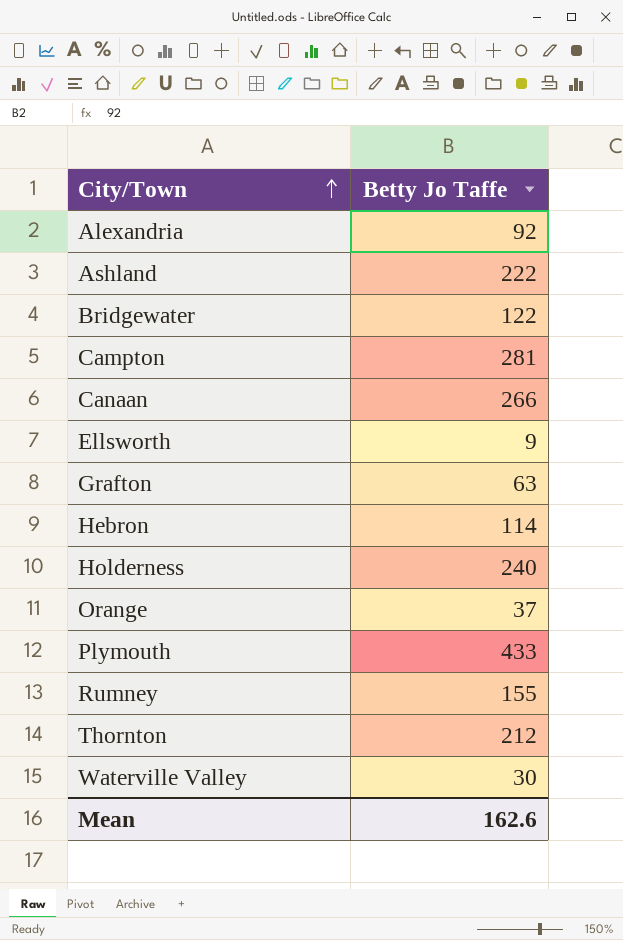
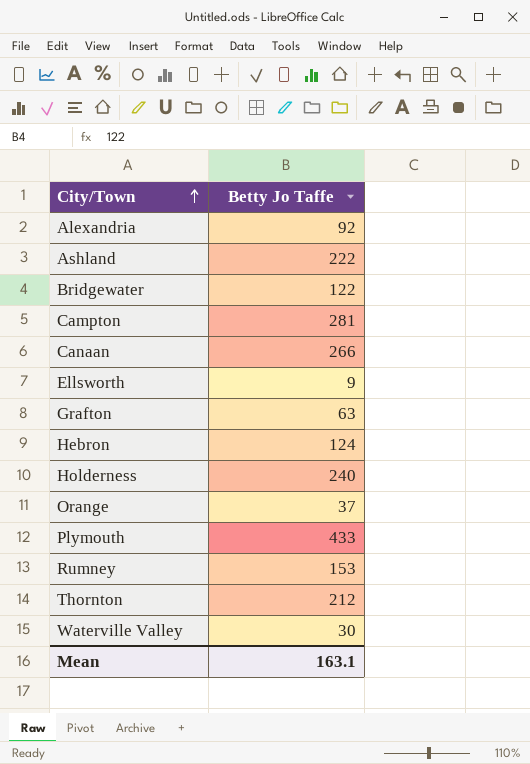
Hebron | Betty Jo Taffe: 114 -> 124
Rumney | Betty Jo Taffe: 155 -> 153
Mean | Betty Jo Taffe: 162.6 -> 163.1

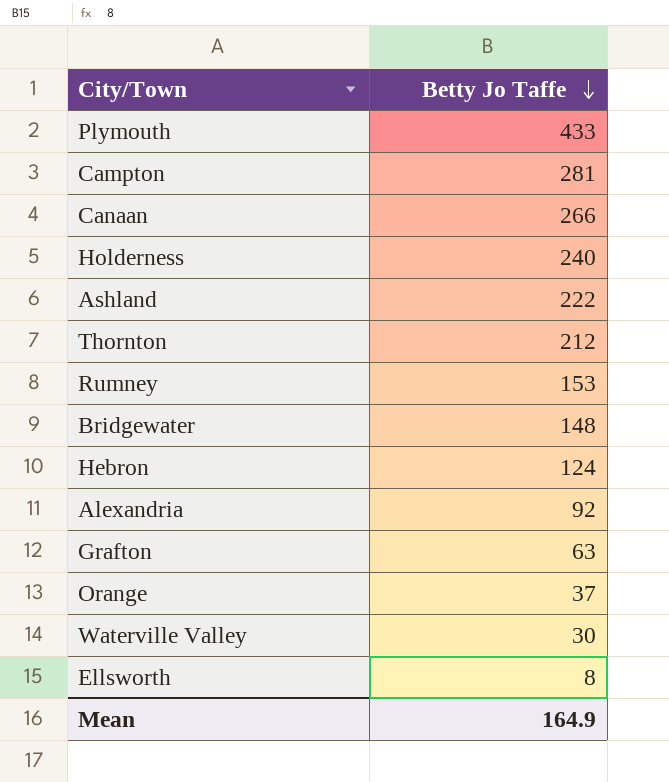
row order: City/Town ascending -> Betty Jo Taffe descending
Bridgewater | Betty Jo Taffe: 122 -> 148
Ellsworth | Betty Jo Taffe: 9 -> 8
Mean | Betty Jo Taffe: 163.1 -> 164.9

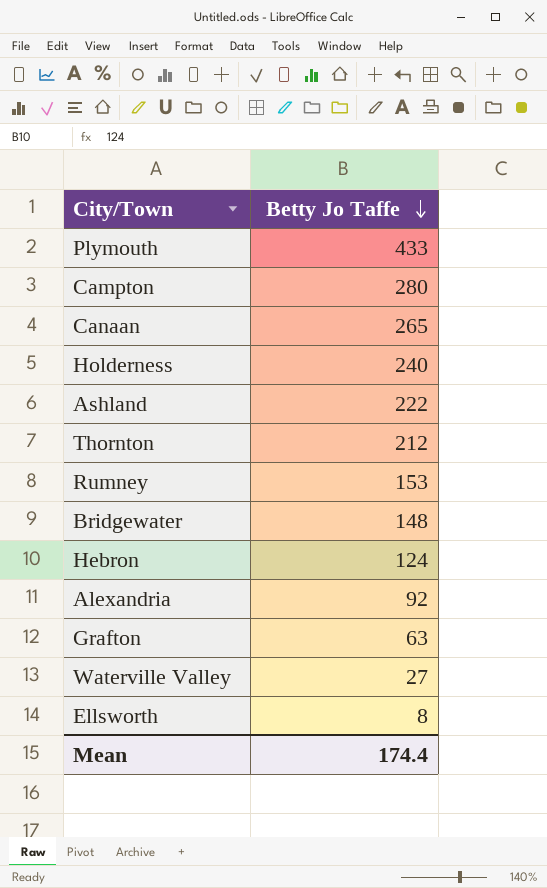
row Orange: 37 -> none
Campton | Betty Jo Taffe: 281 -> 280
Canaan | Betty Jo Taffe: 266 -> 265
Waterville Valley | Betty Jo Taffe: 30 -> 27
Mean | Betty Jo Taffe: 164.9 -> 174.4

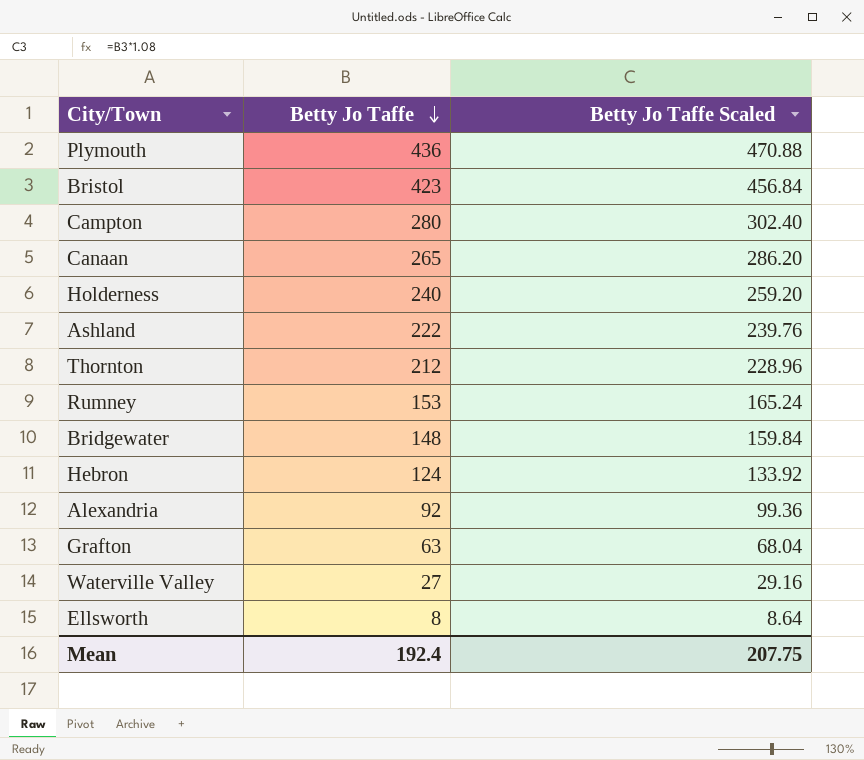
column Betty Jo Taffe Scaled | formula: none -> [Betty Jo Taffe] * 1.08
Plymouth | Betty Jo Taffe: 433 -> 436
row Bristol: none -> 423 | 456.84
Mean | Betty Jo Taffe: 174.4 -> 192.4

